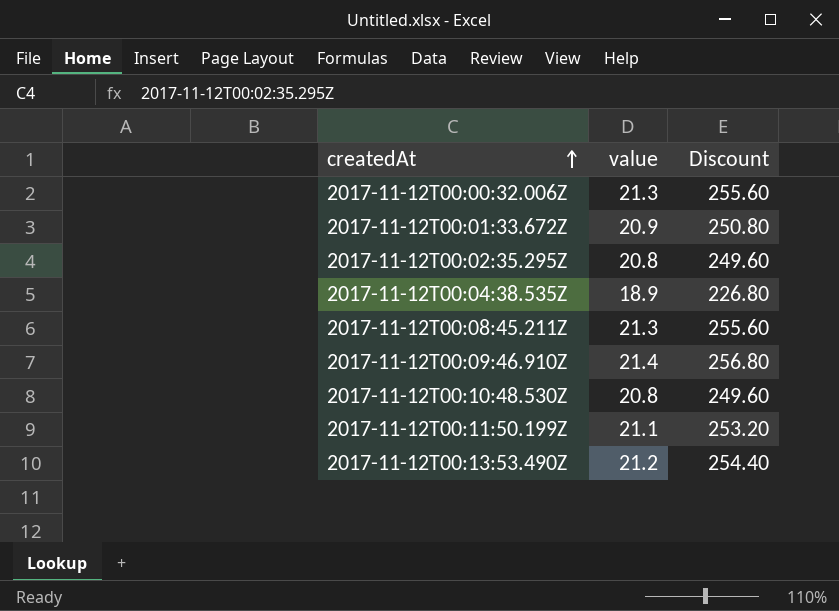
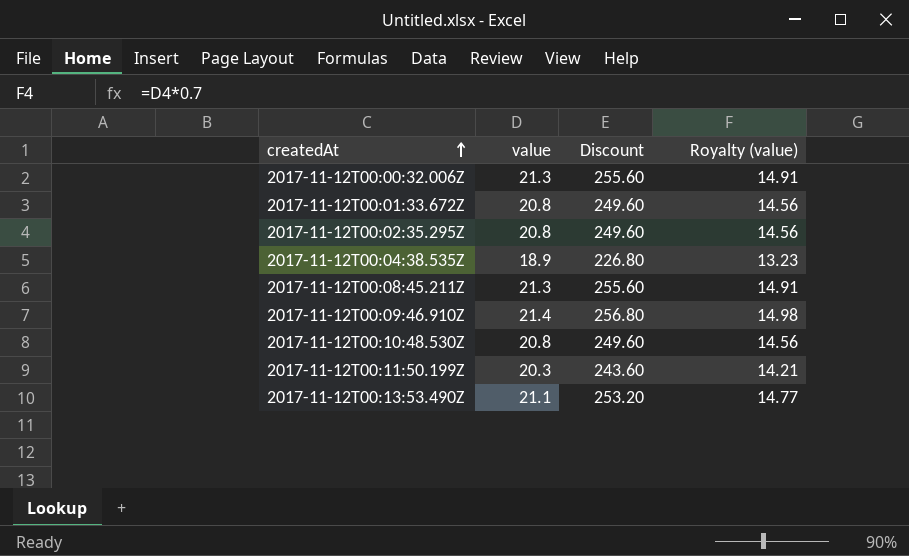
column Royalty (value) | formula: none -> [value] * 0.7
2017-11-12T00:01:33.672Z | value: 20.9 -> 20.8
2017-11-12T00:01:33.672Z | Discount: 250.80 -> 249.60
2017-11-12T00:11:50.199Z | value: 21.1 -> 20.3
2017-11-12T00:11:50.199Z | Discount: 253.20 -> 243.60
2017-11-12T00:13:53.490Z | value: 21.2 -> 21.1
2017-11-12T00:13:53.490Z | Discount: 254.40 -> 253.20

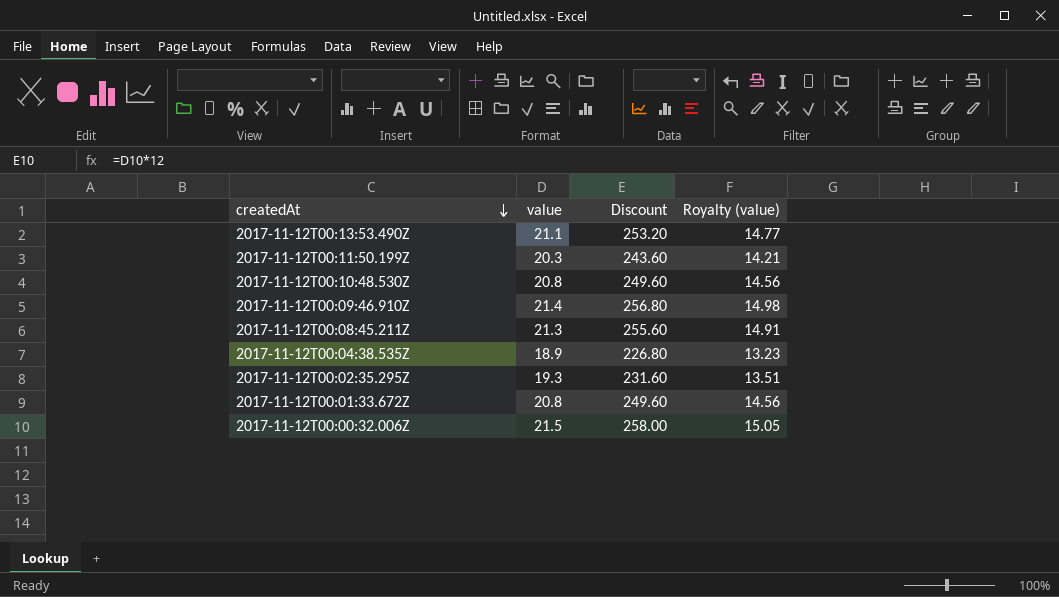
row order: createdAt ascending -> createdAt descending
2017-11-12T00:02:35.295Z | value: 20.8 -> 19.3
2017-11-12T00:02:35.295Z | Discount: 249.60 -> 231.60
2017-11-12T00:02:35.295Z | Royalty (value): 14.56 -> 13.51
2017-11-12T00:00:32.006Z | value: 21.3 -> 21.5
2017-11-12T00:00:32.006Z | Discount: 255.60 -> 258.00
2017-11-12T00:00:32.006Z | Royalty (value): 14.91 -> 15.05

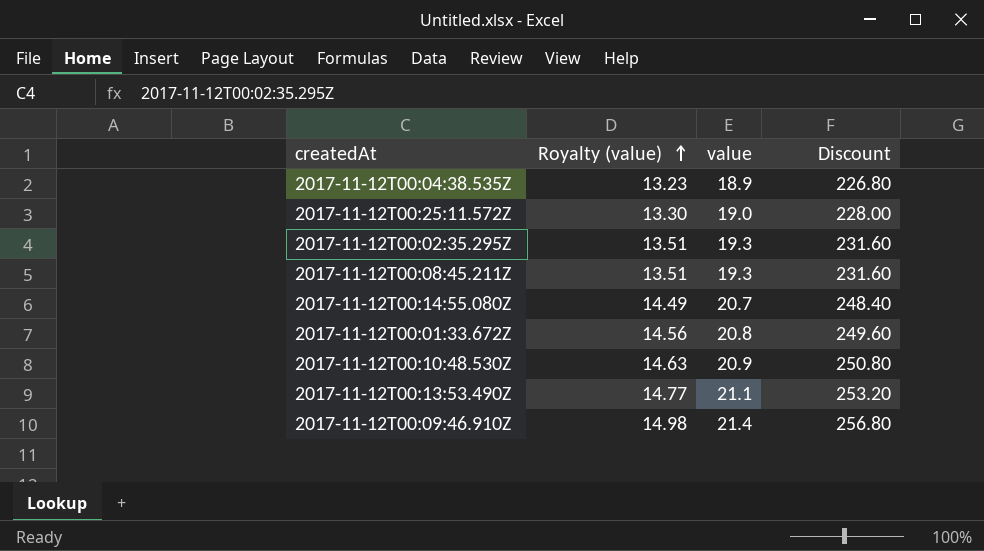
row order: createdAt descending -> Royalty (value) ascending
column Royalty (value) | position: 4 -> 2
row 2017-11-12T00:11:50.199Z: 20.3 | 243.60 | 14.21 -> none
row 2017-11-12T00:00:32.006Z: 21.5 | 258.00 | 15.05 -> none
row 2017-11-12T00:25:11.572Z: none -> 13.30 | 19.0 | 228.00
2017-11-12T00:08:45.211Z | Royalty (value): 14.91 -> 13.51
2017-11-12T00:08:45.211Z | value: 21.3 -> 19.3
2017-11-12T00:08:45.211Z | Discount: 255.60 -> 231.60
row 2017-11-12T00:14:55.080Z: none -> 14.49 | 20.7 | 248.40
2017-11-12T00:10:48.530Z | Royalty (value): 14.56 -> 14.63
2017-11-12T00:10:48.530Z | value: 20.8 -> 20.9
2017-11-12T00:10:48.530Z | Discount: 249.60 -> 250.80

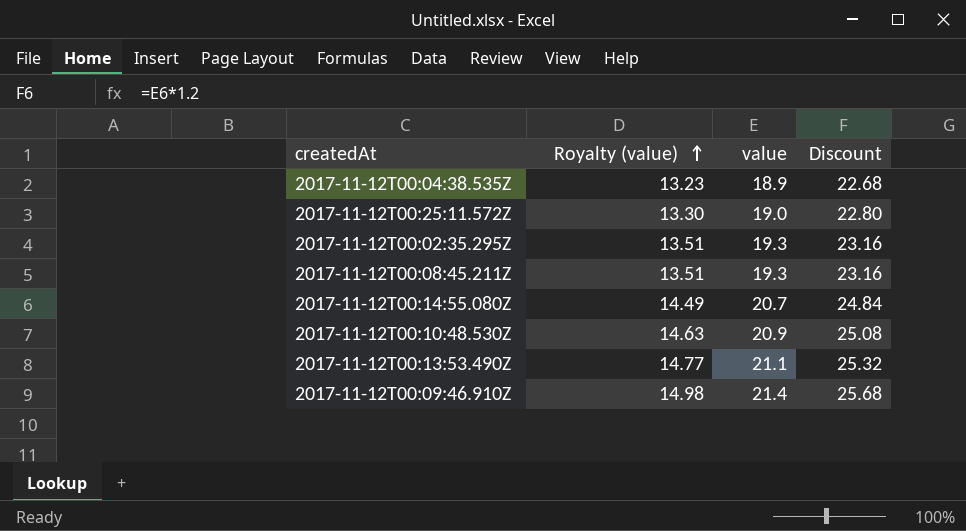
column Discount | formula: [value] * 12 -> [value] * 1.2
row 2017-11-12T00:01:33.672Z: 14.56 | 20.8 | 249.60 -> none

